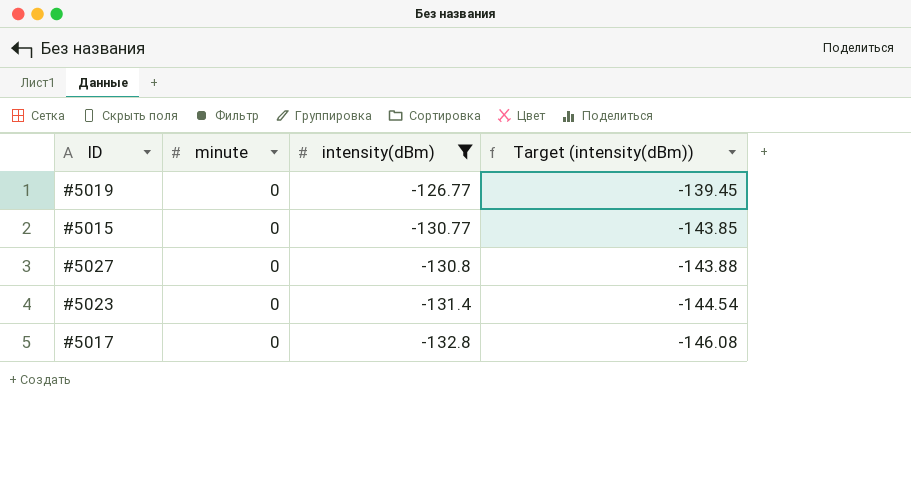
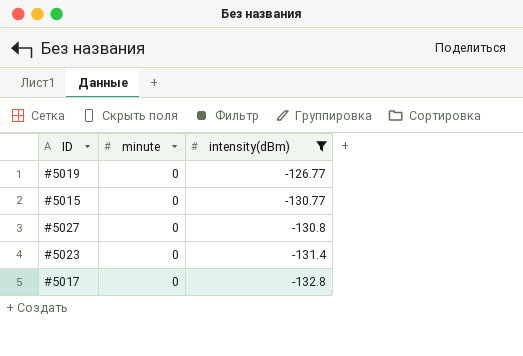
column Target (intensity(dBm)) | formula: [intensity(dBm)] * 1.1 -> none

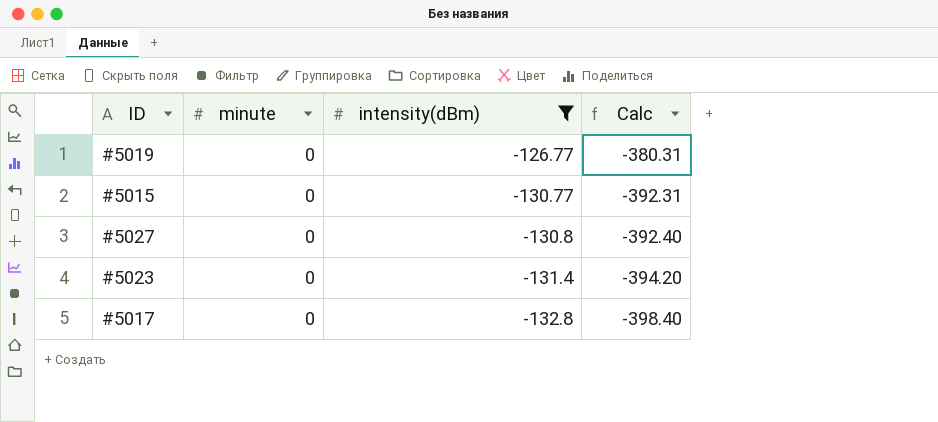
column Calc | formula: none -> [intensity(dBm)] * 3

